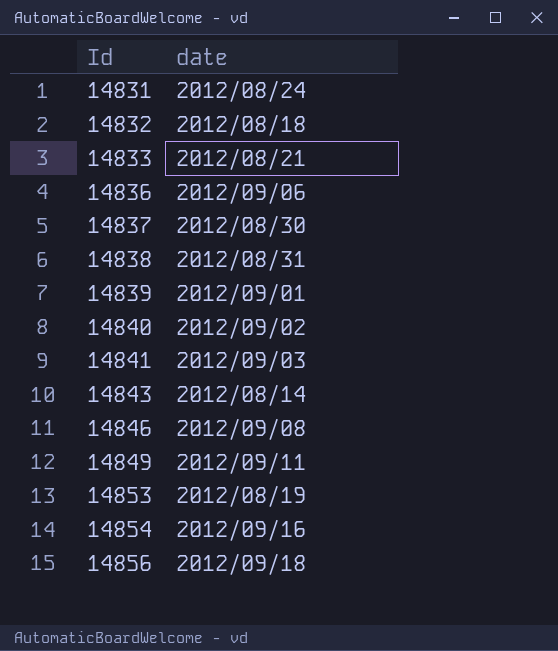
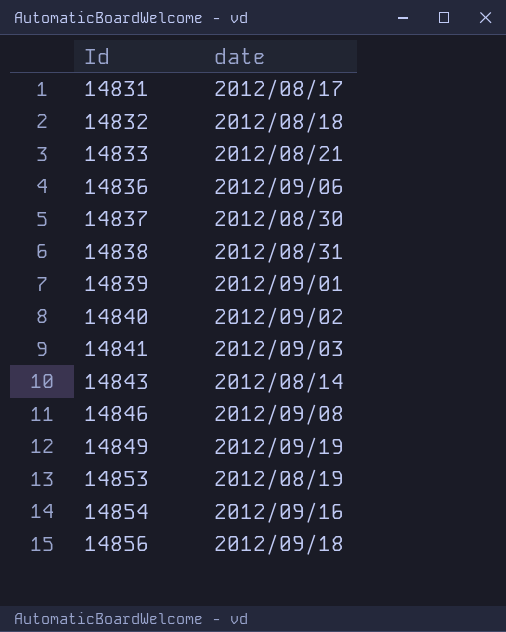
14831 | date: 2012/08/24 -> 2012/08/17
14849 | date: 2012/09/11 -> 2012/09/19

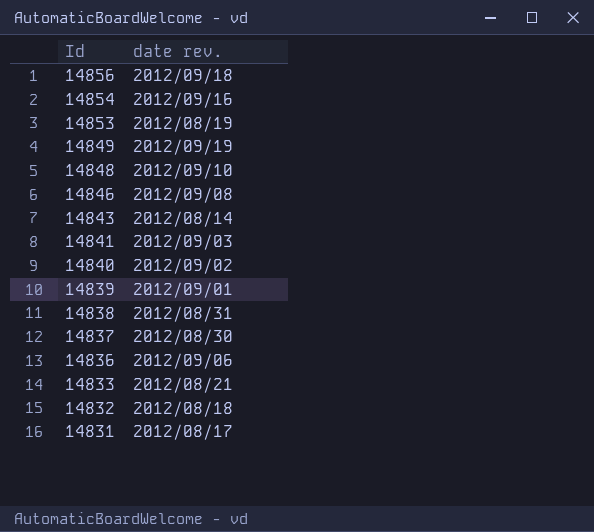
row order: Id ascending -> Id descending
column name: date -> date rev.
row 14848: none -> 2012/09/10

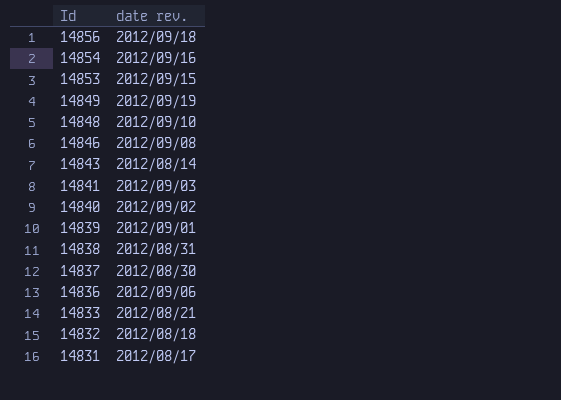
14853 | date rev.: 2012/08/19 -> 2012/09/15

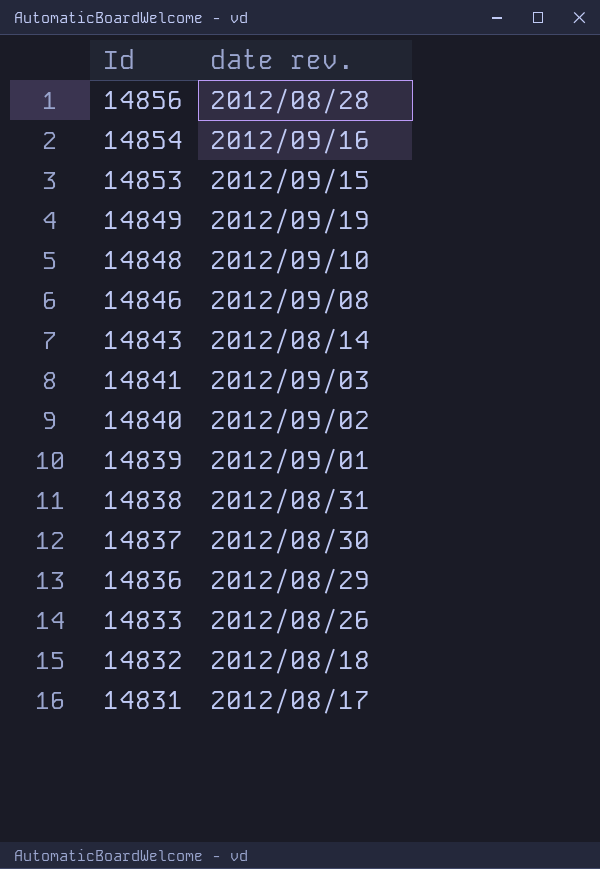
14856 | date rev.: 2012/09/18 -> 2012/08/28
14836 | date rev.: 2012/09/06 -> 2012/08/29
14833 | date rev.: 2012/08/21 -> 2012/08/26

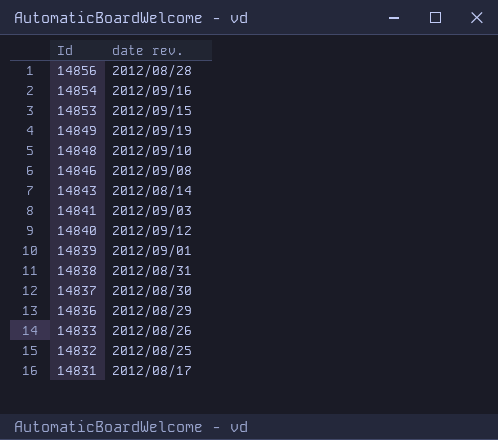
14840 | date rev.: 2012/09/02 -> 2012/09/12
14832 | date rev.: 2012/08/18 -> 2012/08/25

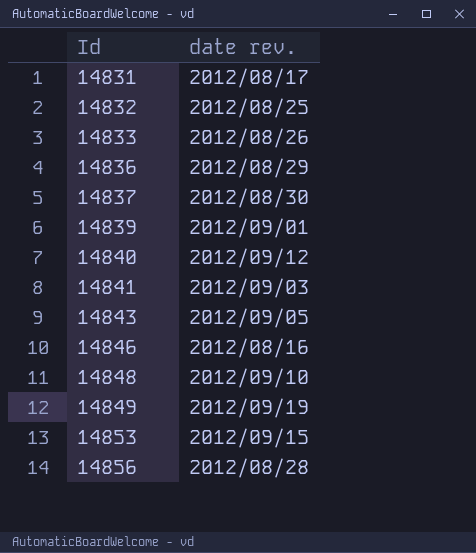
row order: Id descending -> Id ascending
row 14854: 2012/09/16 -> none
row 14838: 2012/08/31 -> none
14843 | date rev.: 2012/08/14 -> 2012/09/05
14846 | date rev.: 2012/09/08 -> 2012/08/16

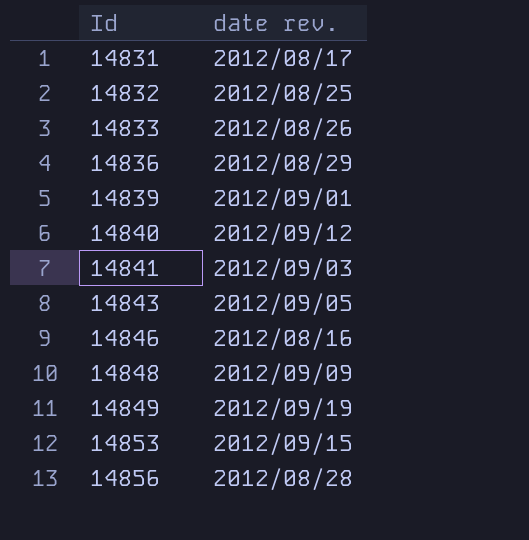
row 14837: 2012/08/30 -> none
14848 | date rev.: 2012/09/10 -> 2012/09/09

